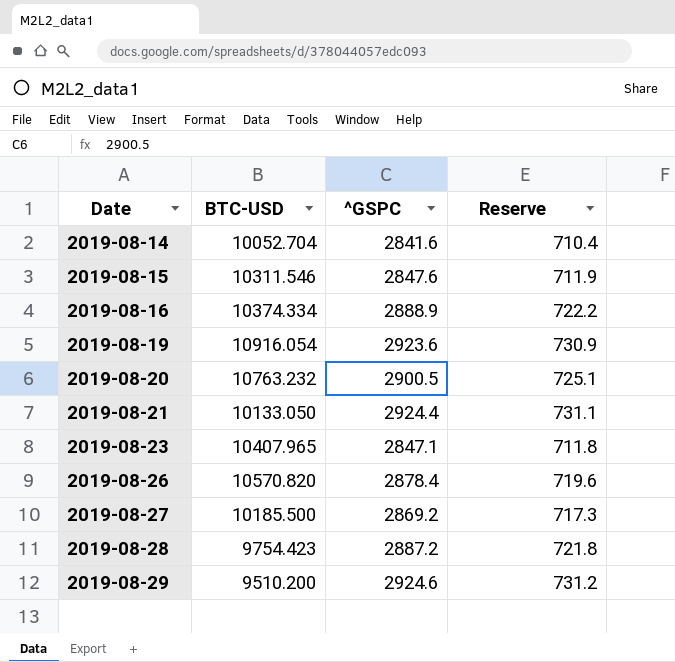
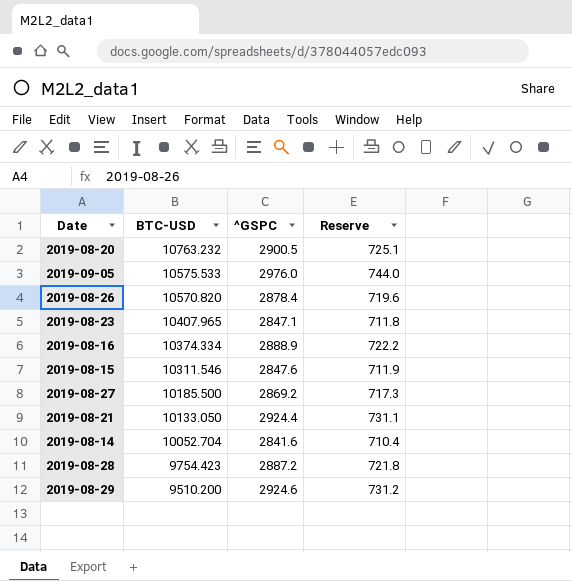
row order: Date ascending -> BTC-USD descending
row 2019-08-19: 10916.054 | 2923.6 | 730.9 -> none
row 2019-09-05: none -> 10575.533 | 2976.0 | 744.0

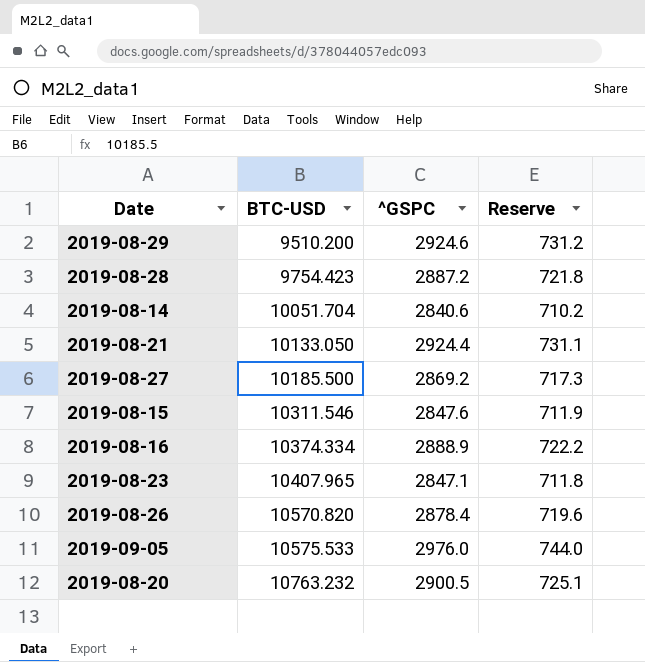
row order: BTC-USD descending -> BTC-USD ascending
2019-08-14 | BTC-USD: 10052.704 -> 10051.704
2019-08-14 | ^GSPC: 2841.6 -> 2840.6
2019-08-14 | Reserve: 710.4 -> 710.2

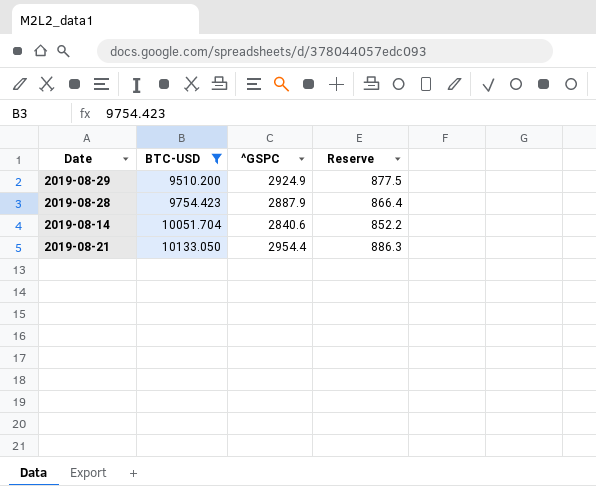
filter: none -> BTC-USD <= 10133.050
column Reserve | formula: [^GSPC] * 0.25 -> [^GSPC] * 0.3
2019-08-29 | ^GSPC: 2924.6 -> 2924.9
2019-08-28 | ^GSPC: 2887.2 -> 2887.9
2019-08-21 | ^GSPC: 2924.4 -> 2954.4

